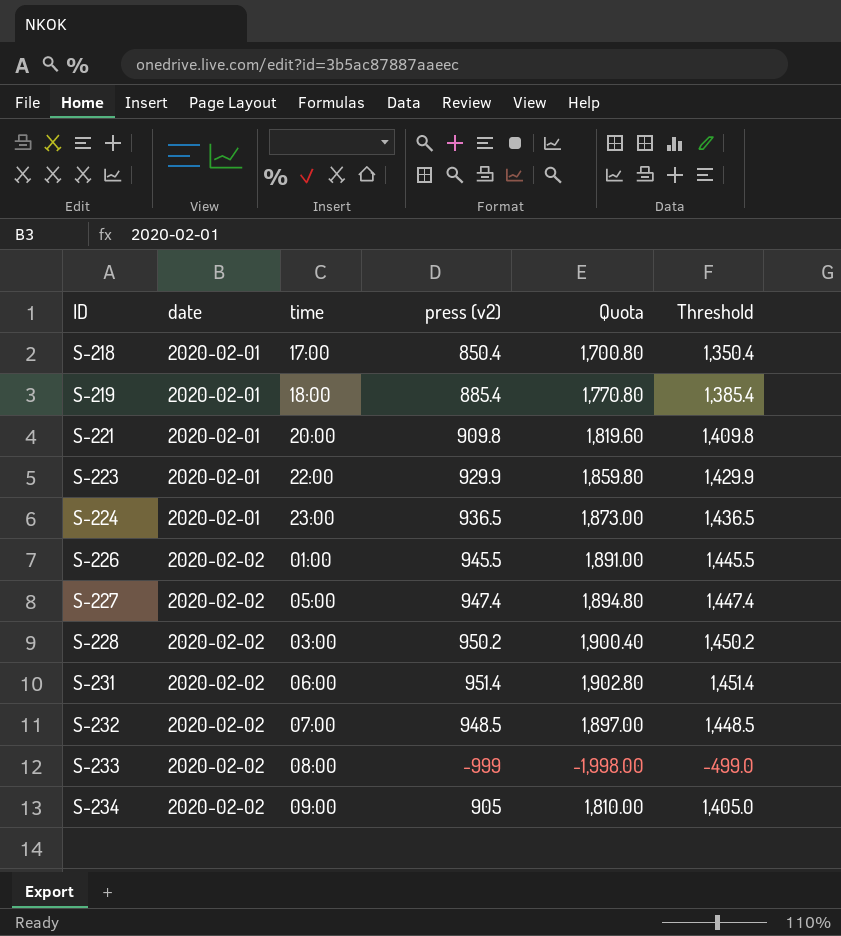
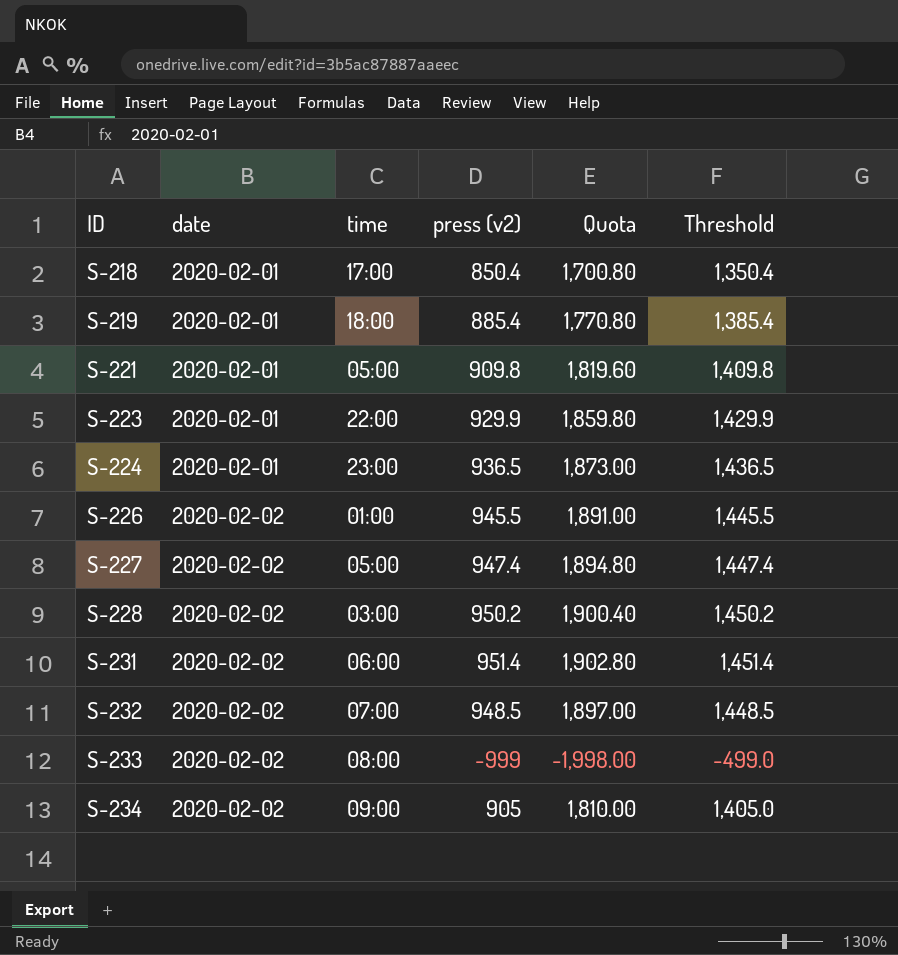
S-221 | time: 20:00 -> 05:00

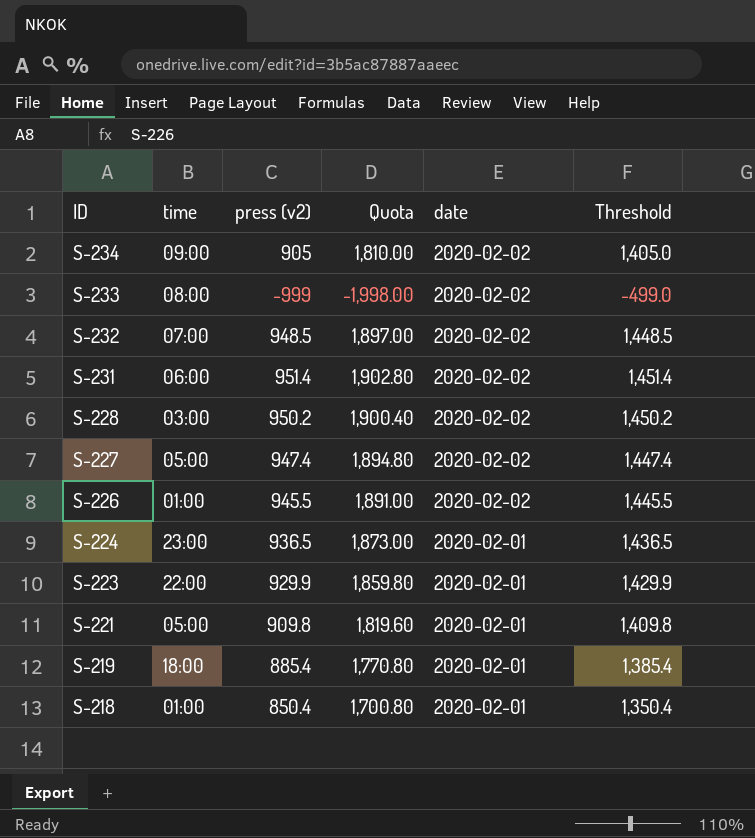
row order: ID ascending -> ID descending
column date | position: 2 -> 5
S-218 | time: 17:00 -> 01:00

